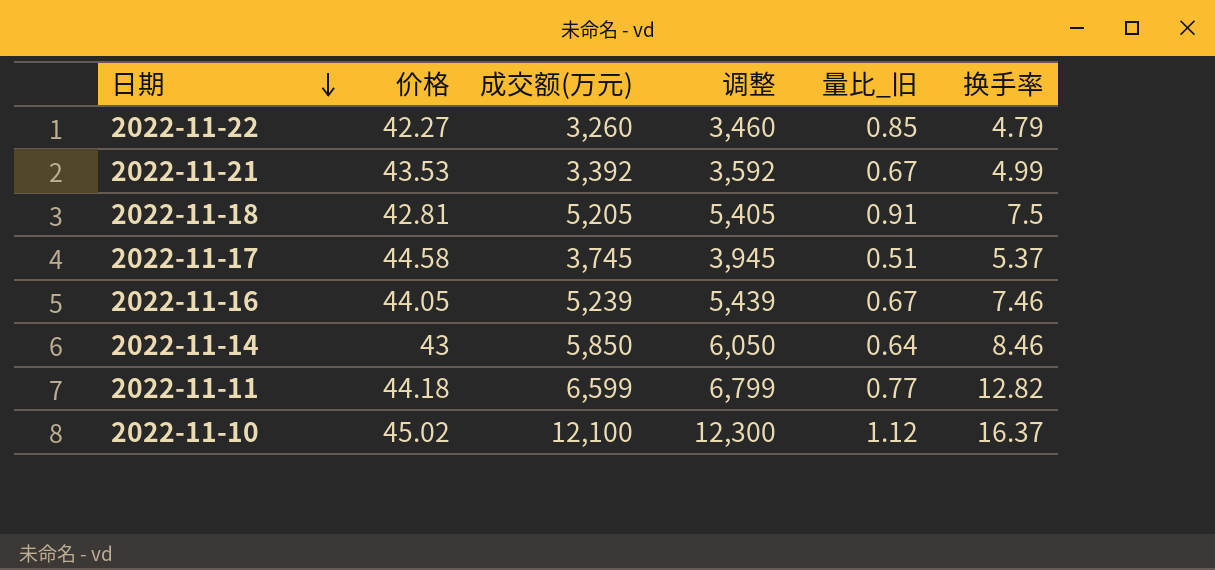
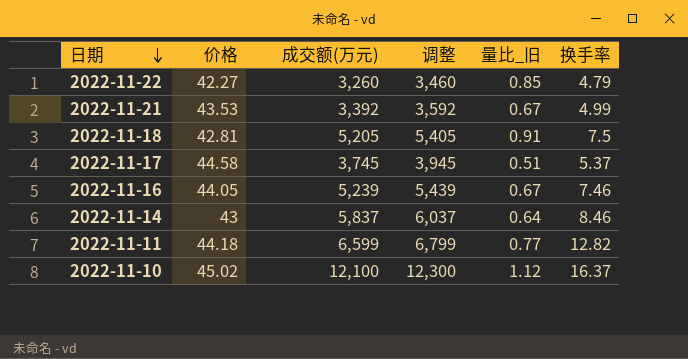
2022-11-14 | 成交额(万元): 5,850 -> 5,837
2022-11-14 | 调整: 6,050 -> 6,037

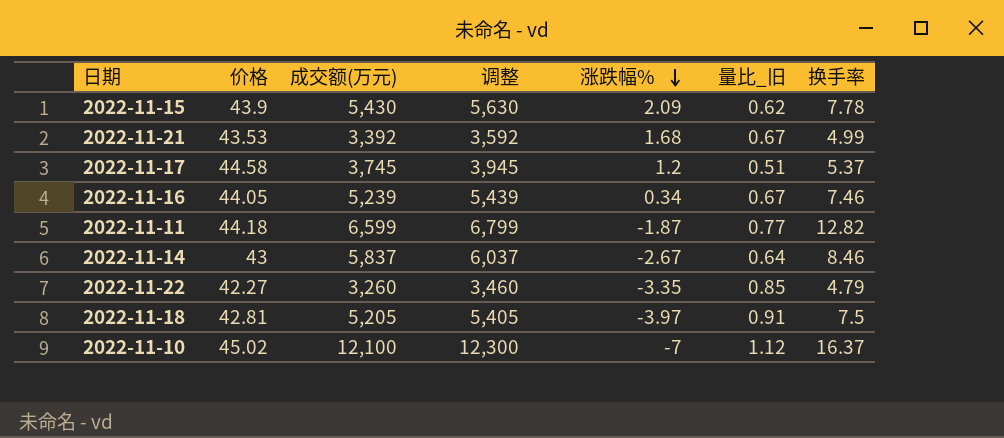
row order: 日期 descending -> 涨跌幅% descending
column 涨跌幅% | position: none -> 5
row 2022-11-15: none -> 43.9 | 5,430 | 5,630 | 2.09 | 0.62 | 7.78

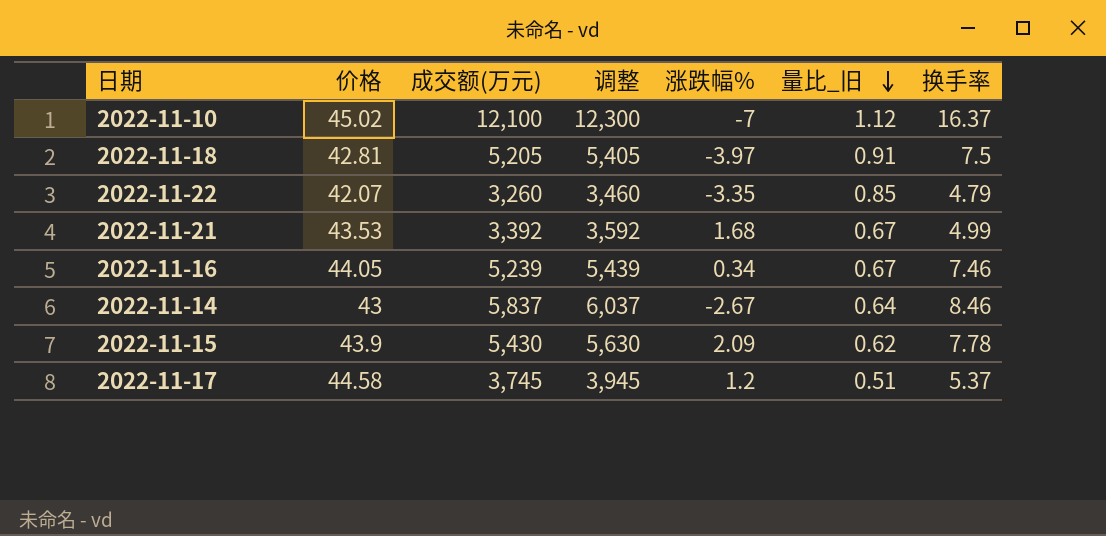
row order: 涨跌幅% descending -> 量比_旧 descending
row 2022-11-11: 44.18 | 6,599 | 6,799 | -1.87 | 0.77 | 12.82 -> none
2022-11-22 | 价格: 42.27 -> 42.07

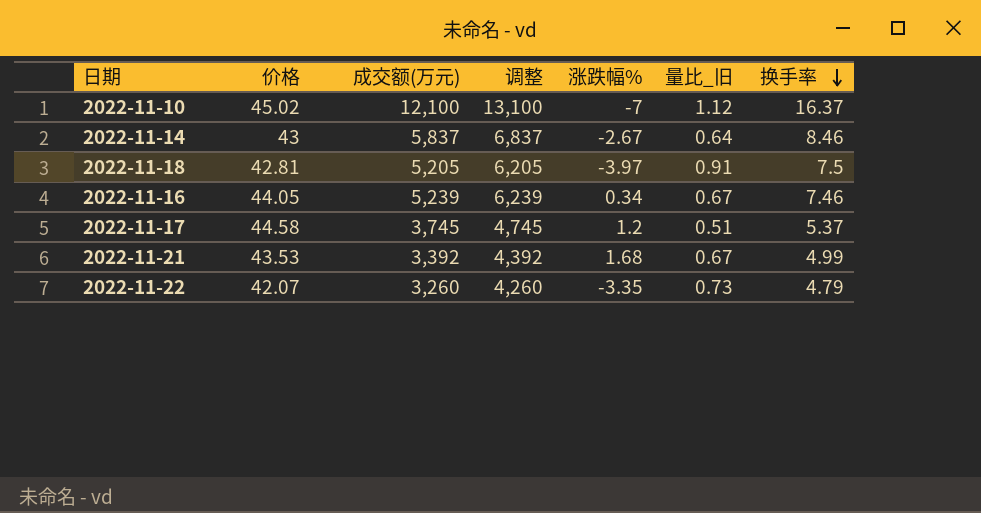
row order: 量比_旧 descending -> 换手率 descending
column 调整 | formula: [成交额(万元)] + 200 -> [成交额(万元)] + 1000
row 2022-11-15: 43.9 | 5,430 | 5,630 | 2.09 | 0.62 | 7.78 -> none
2022-11-22 | 量比_旧: 0.85 -> 0.73

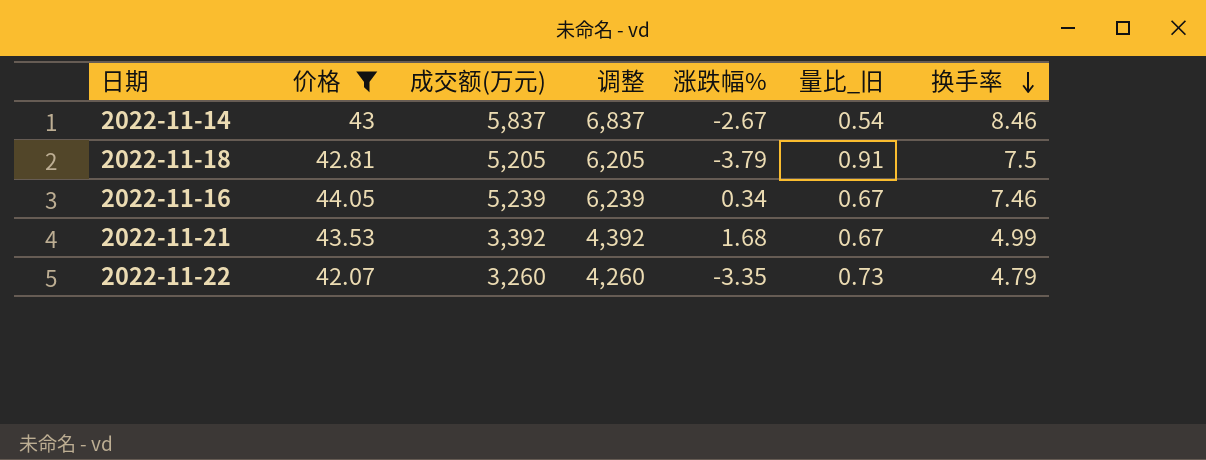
filter: none -> 价格 <= 44.05
2022-11-14 | 量比_旧: 0.64 -> 0.54
2022-11-18 | 涨跌幅%: -3.97 -> -3.79

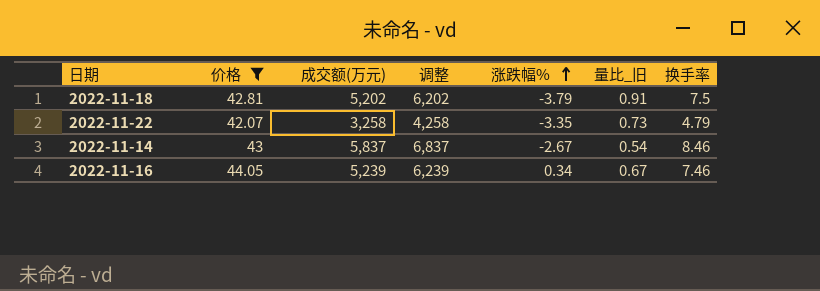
row order: 换手率 descending -> 涨跌幅% ascending
row 2022-11-21: 43.53 | 3,392 | 4,392 | 1.68 | 0.67 | 4.99 -> none
2022-11-18 | 成交额(万元): 5,205 -> 5,202
2022-11-18 | 调整: 6,205 -> 6,202
2022-11-22 | 成交额(万元): 3,260 -> 3,258
2022-11-22 | 调整: 4,260 -> 4,258

